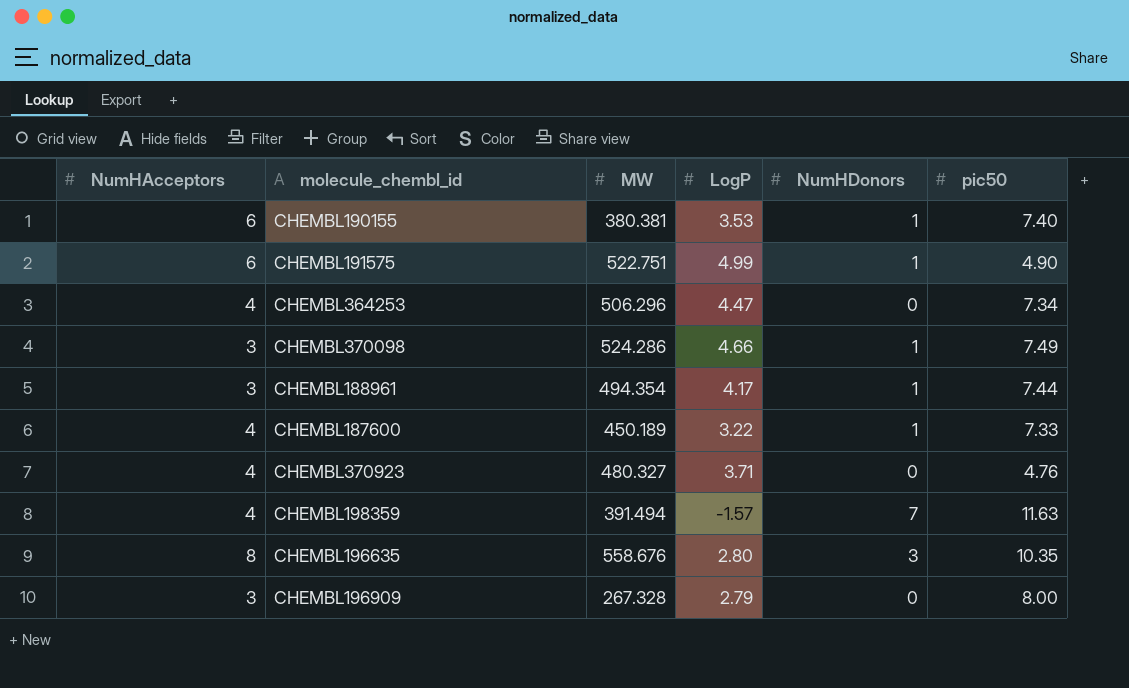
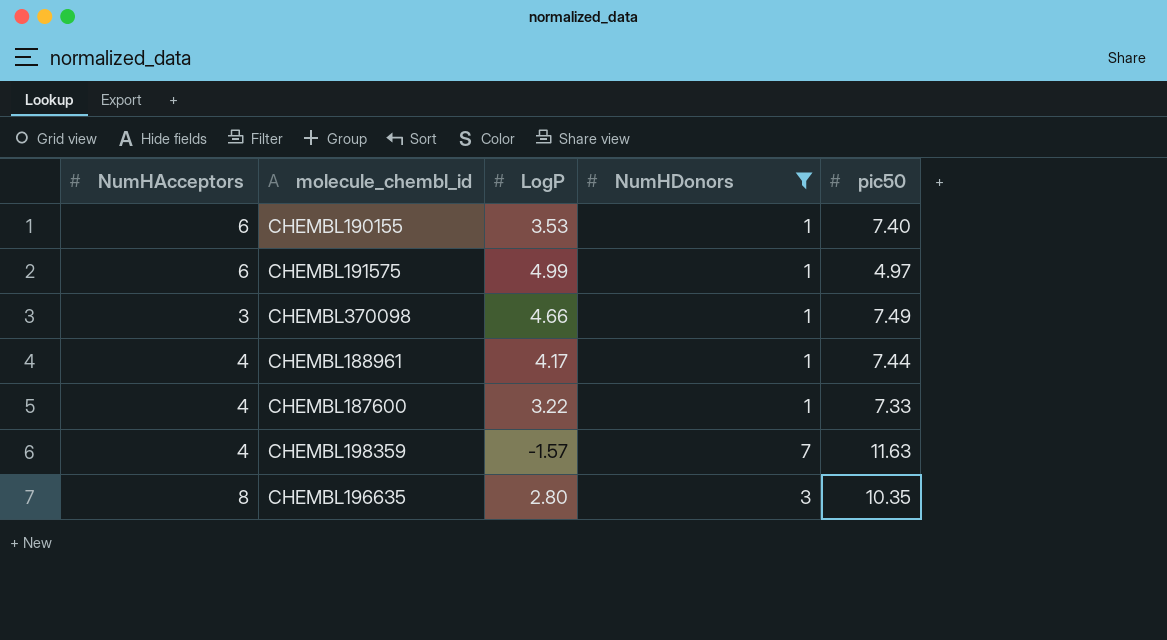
filter: none -> NumHDonors != 0
column MW | position: 3 -> none
CHEMBL191575 | pic50: 4.90 -> 4.97
CHEMBL188961 | NumHAcceptors: 3 -> 4

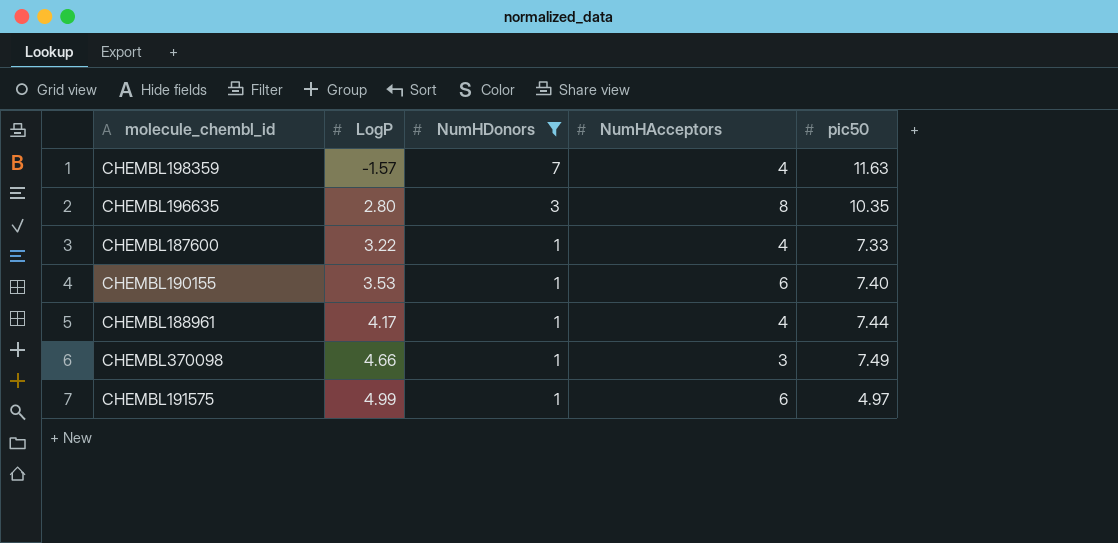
row order: none -> LogP ascending
column NumHAcceptors | position: 1 -> 4

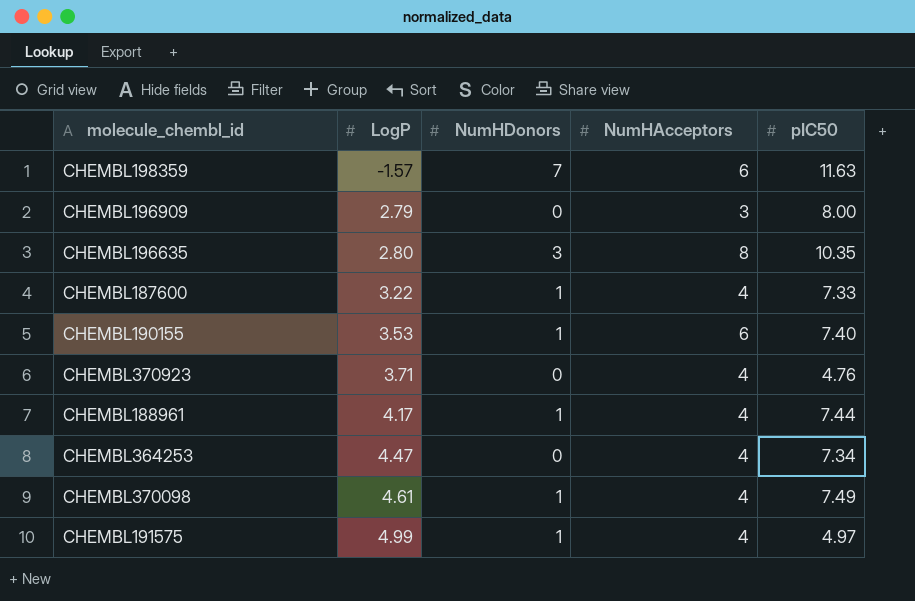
filter: NumHDonors != 0 -> none
column name: pic50 -> pIC50
CHEMBL198359 | NumHAcceptors: 4 -> 6
CHEMBL370098 | LogP: 4.66 -> 4.61
CHEMBL370098 | NumHAcceptors: 3 -> 4
CHEMBL191575 | NumHAcceptors: 6 -> 4

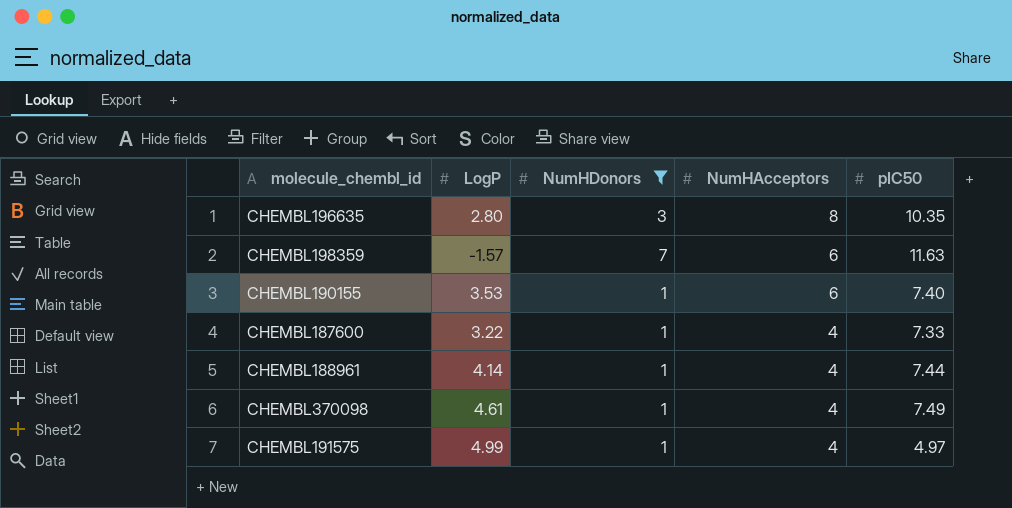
filter: none -> NumHDonors != 0
row order: LogP ascending -> NumHAcceptors descending
CHEMBL188961 | LogP: 4.17 -> 4.14

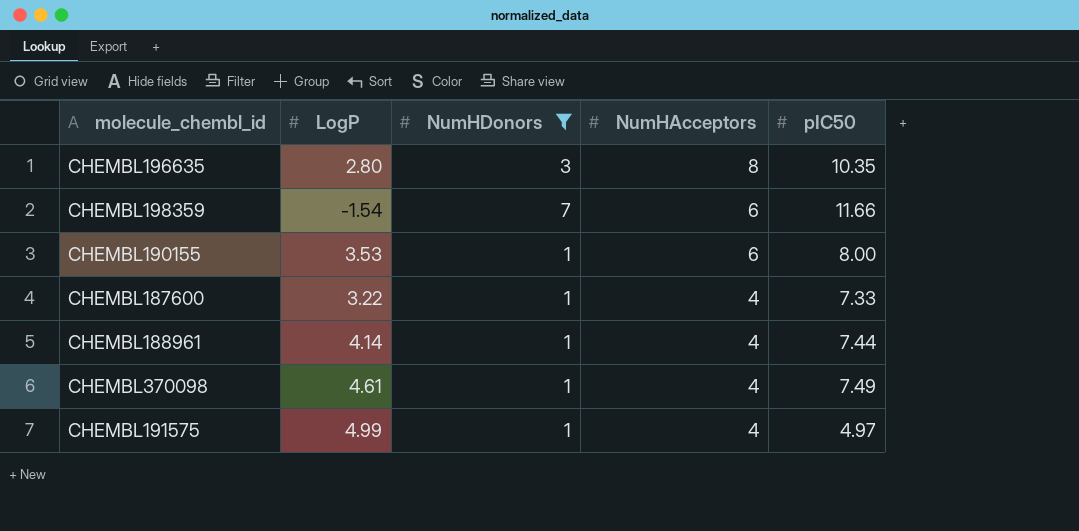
CHEMBL198359 | LogP: -1.57 -> -1.54
CHEMBL198359 | pIC50: 11.63 -> 11.66
CHEMBL190155 | pIC50: 7.40 -> 8.00

